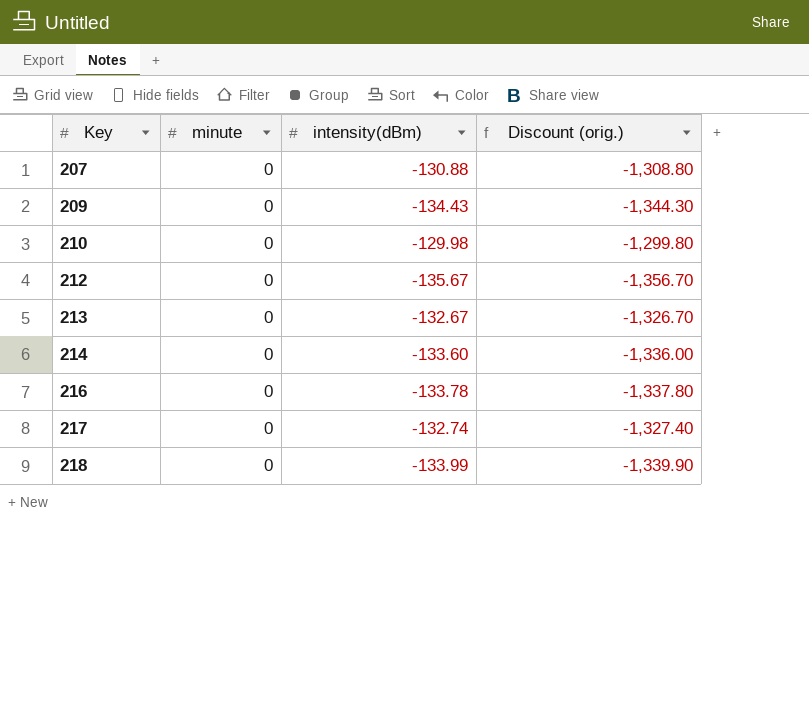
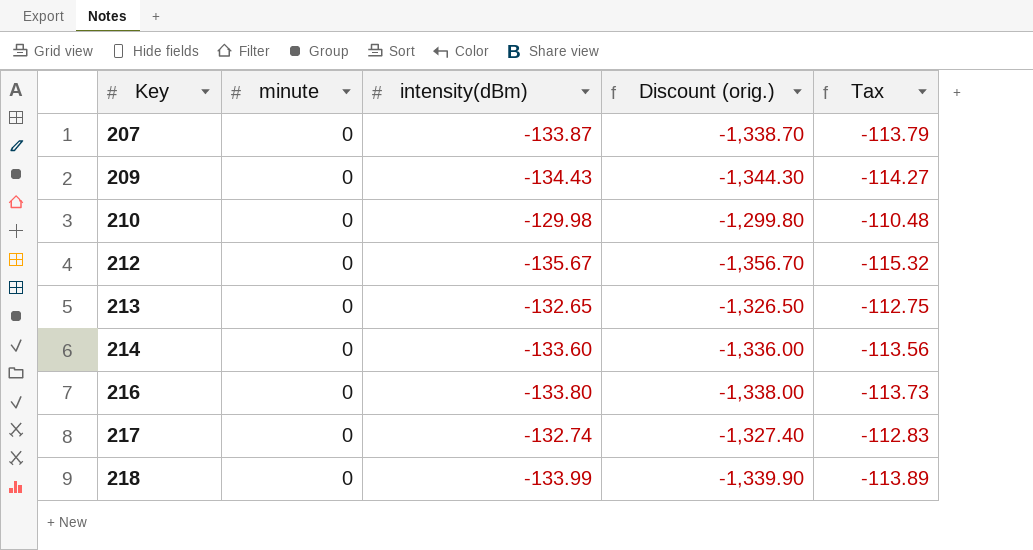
column Tax | formula: none -> [intensity(dBm)] * 0.85
207 | intensity(dBm): -130.88 -> -133.87
207 | Discount (orig.): -1,308.80 -> -1,338.70
213 | intensity(dBm): -132.67 -> -132.65
213 | Discount (orig.): -1,326.70 -> -1,326.50
216 | intensity(dBm): -133.78 -> -133.80
216 | Discount (orig.): -1,337.80 -> -1,338.00

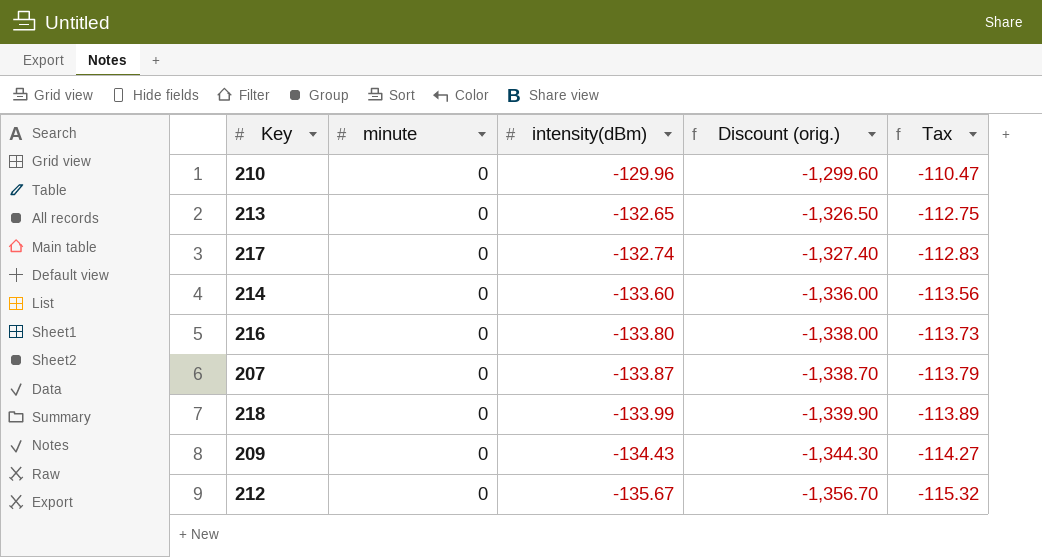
row order: Key ascending -> intensity(dBm) descending
210 | intensity(dBm): -129.98 -> -129.96
210 | Discount (orig.): -1,299.80 -> -1,299.60
210 | Tax: -110.48 -> -110.47

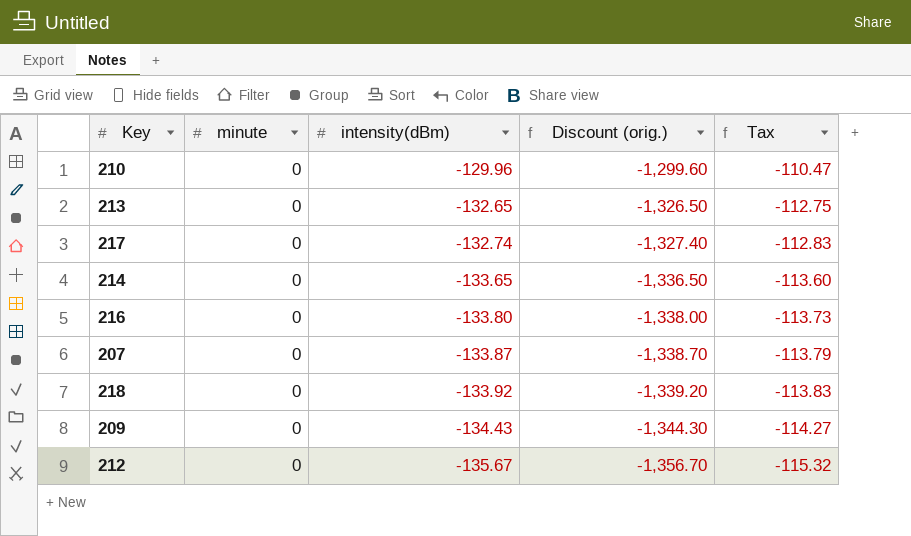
214 | intensity(dBm): -133.60 -> -133.65
214 | Discount (orig.): -1,336.00 -> -1,336.50
214 | Tax: -113.56 -> -113.60
218 | intensity(dBm): -133.99 -> -133.92
218 | Discount (orig.): -1,339.90 -> -1,339.20
218 | Tax: -113.89 -> -113.83

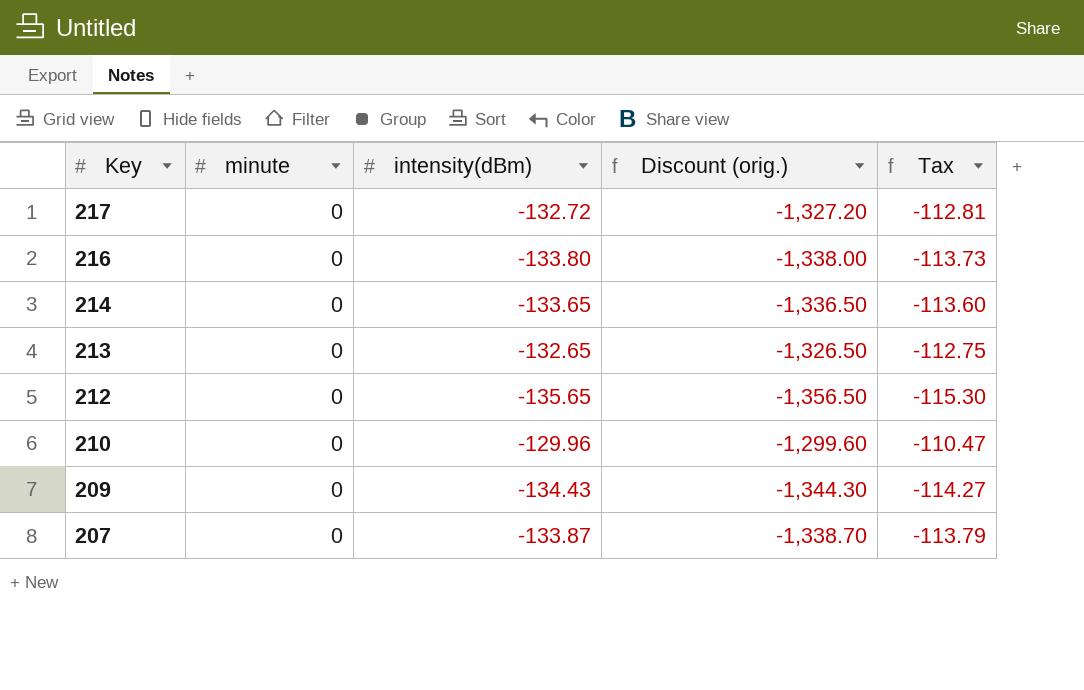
row order: intensity(dBm) descending -> Key descending
row 218: 0 | -133.92 | -1,339.20 | -113.83 -> none
217 | intensity(dBm): -132.74 -> -132.72
217 | Discount (orig.): -1,327.40 -> -1,327.20
217 | Tax: -112.83 -> -112.81
212 | intensity(dBm): -135.67 -> -135.65
212 | Discount (orig.): -1,356.70 -> -1,356.50
212 | Tax: -115.32 -> -115.30

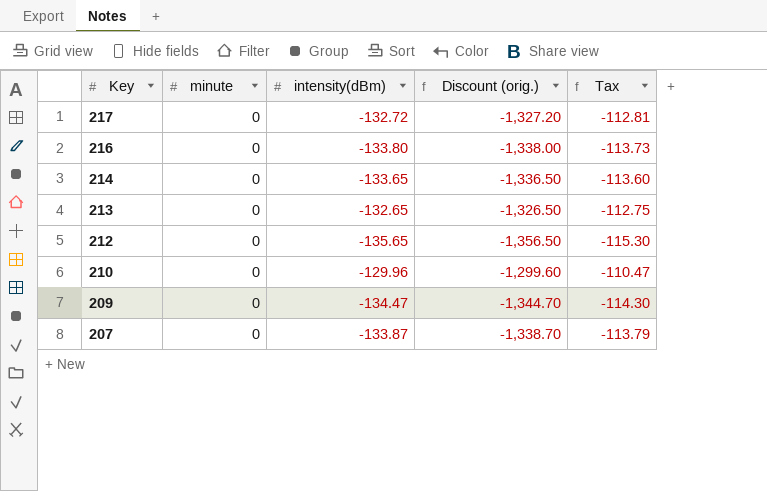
209 | intensity(dBm): -134.43 -> -134.47
209 | Discount (orig.): -1,344.30 -> -1,344.70
209 | Tax: -114.27 -> -114.30

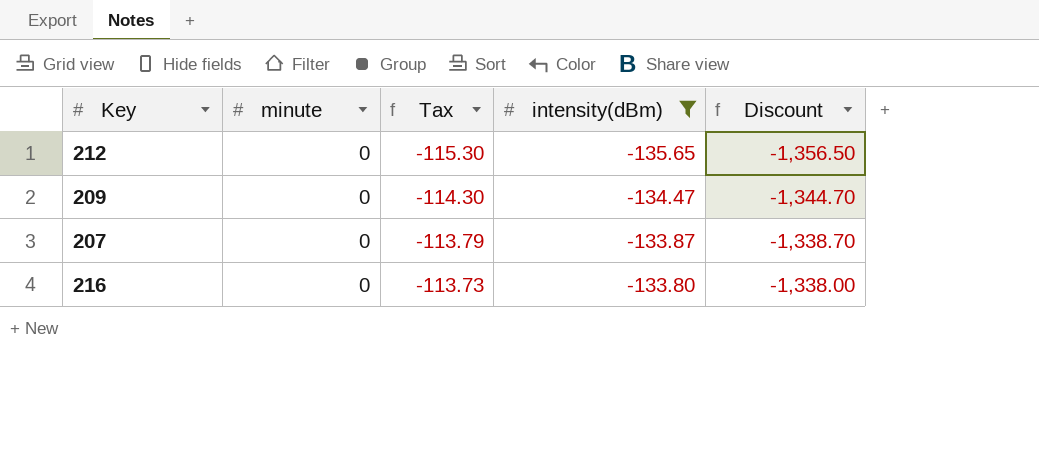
filter: none -> intensity(dBm) <= -133.80
row order: Key descending -> Tax ascending
column Tax | position: 5 -> 3
column name: Discount (orig.) -> Discount

